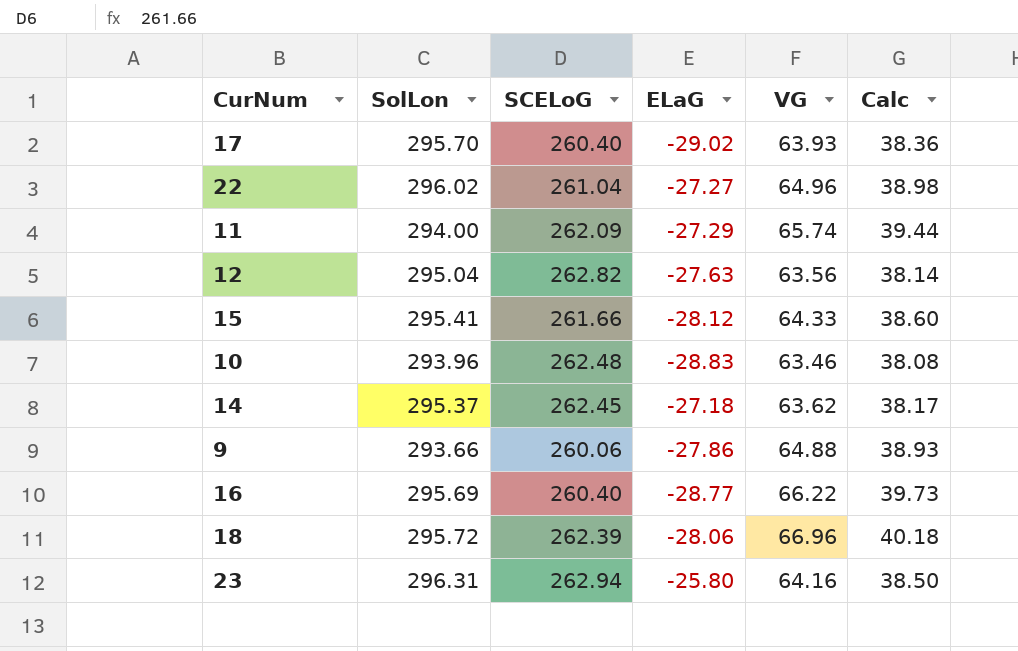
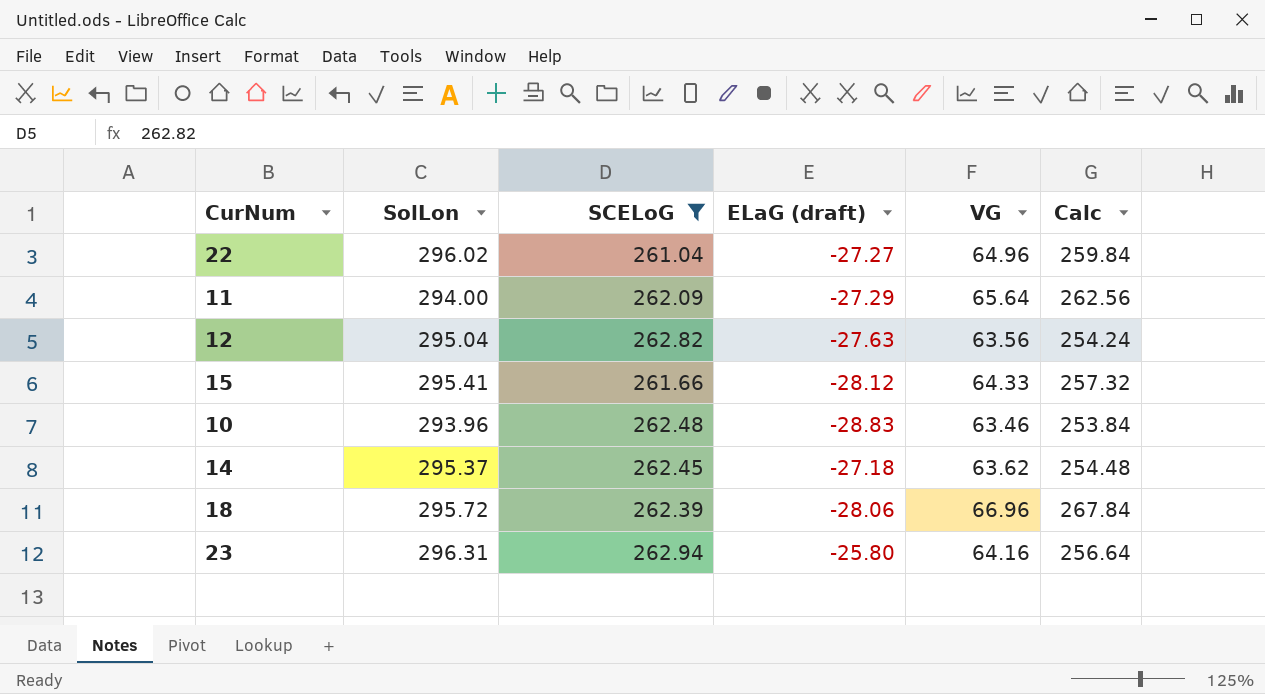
filter: none -> SCELoG >= 261.04
column name: ELaG -> ELaG (draft)
column Calc | formula: [VG] * 0.6 -> [VG] * 4
11 | VG: 65.74 -> 65.64

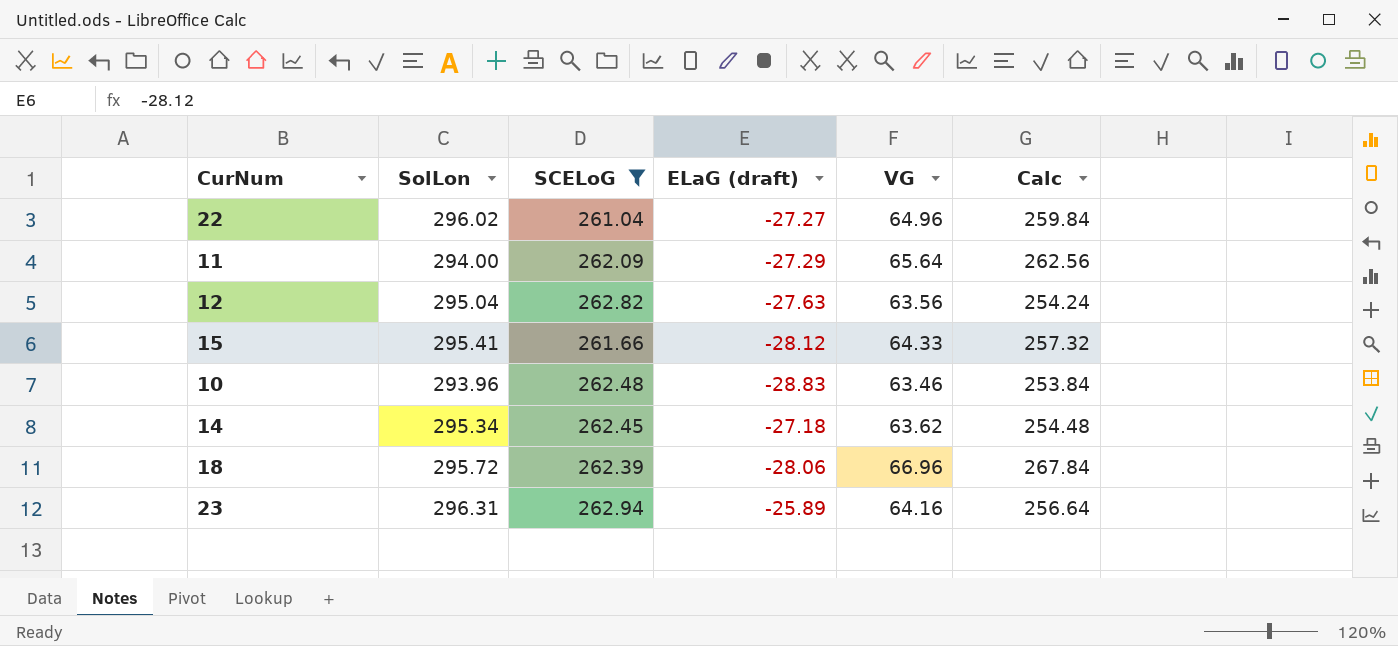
14 | SolLon: 295.37 -> 295.34
23 | ELaG (draft): -25.80 -> -25.89

